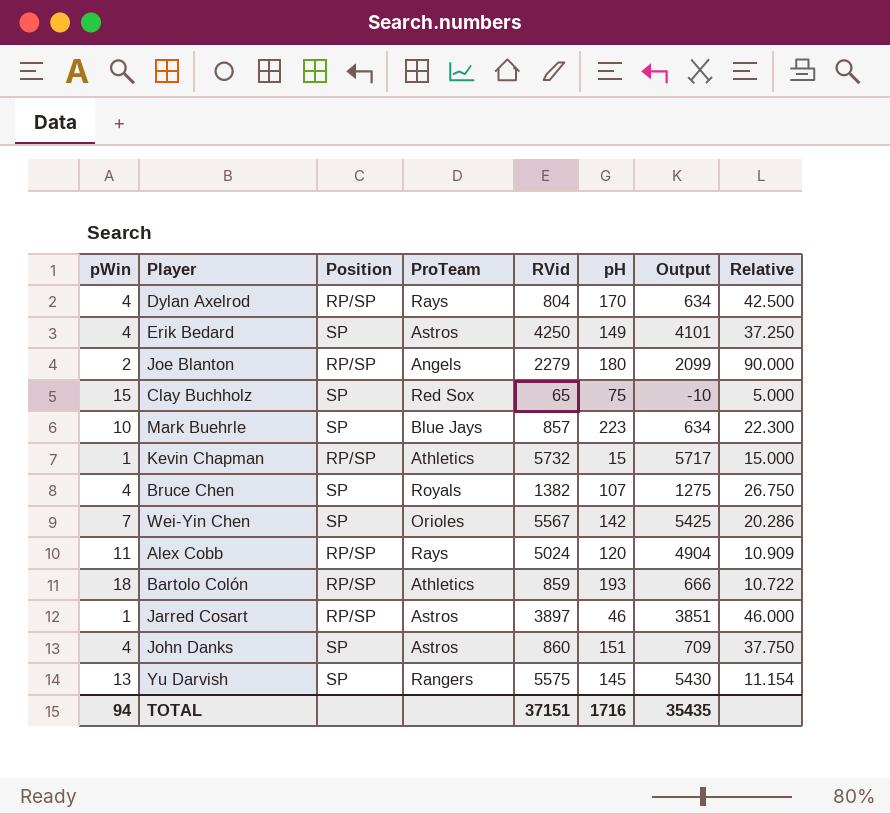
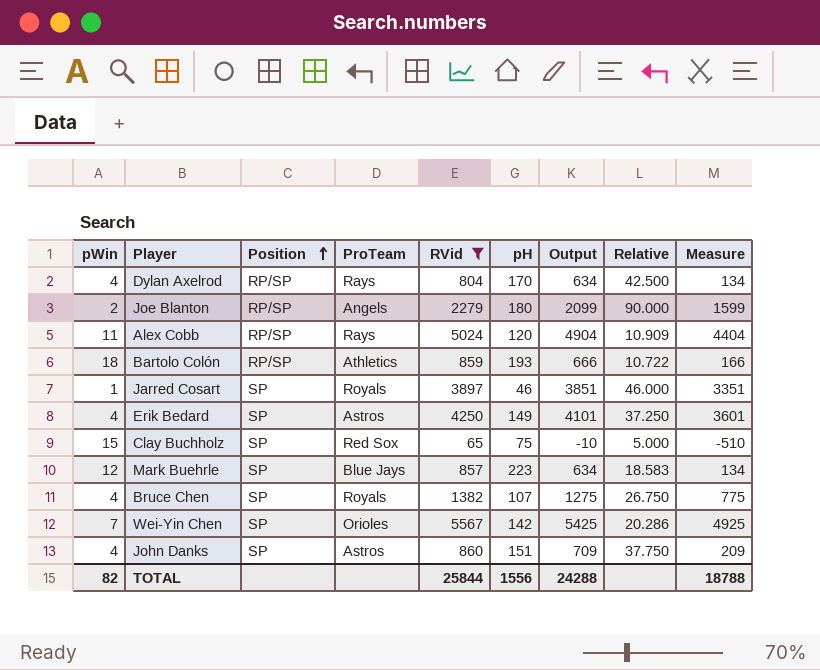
filter: none -> RVid <= 5567
row order: none -> Position ascending
column Measure | formula: none -> [Output] - 500
Jarred Cosart | Position: RP/SP -> SP
Jarred Cosart | ProTeam: Astros -> Royals
Mark Buehrle | pWin: 10 -> 12
Mark Buehrle | Relative: 22.300 -> 18.583
TOTAL | pWin: 94 -> 82
TOTAL | RVid: 37151 -> 25844
TOTAL | pH: 1716 -> 1556
TOTAL | Output: 35435 -> 24288

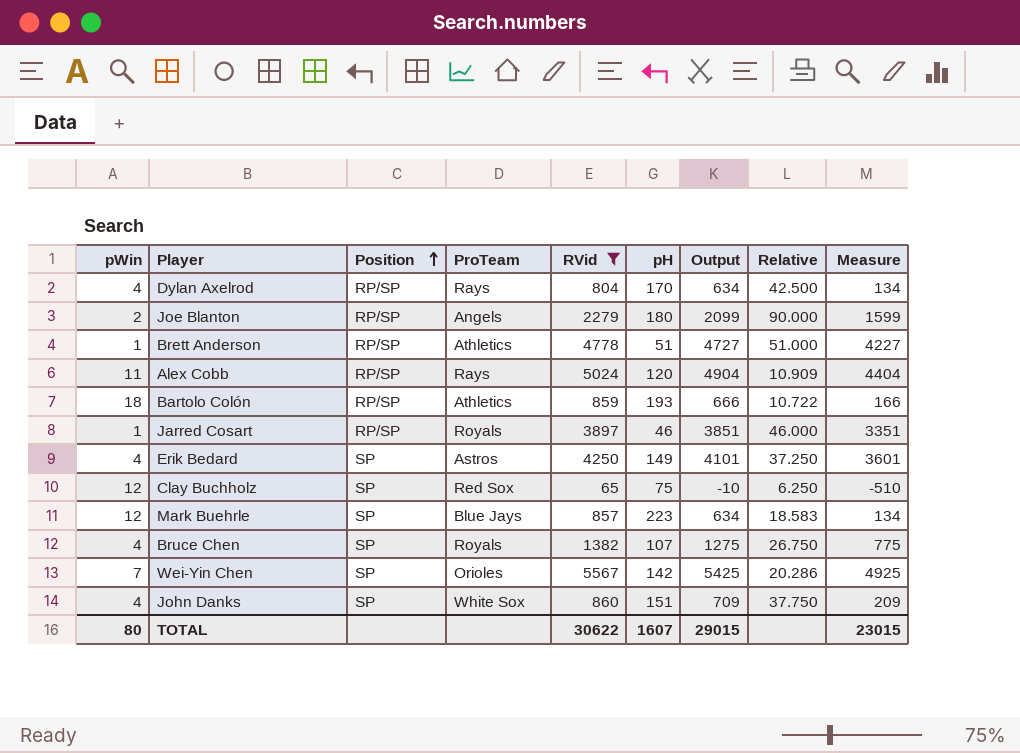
row Brett Anderson: none -> 1 | RP/SP | Athletics | 4778 | 51 | 4727 | 51.000 | 4227
Jarred Cosart | Position: SP -> RP/SP
Clay Buchholz | pWin: 15 -> 12
Clay Buchholz | Relative: 5.000 -> 6.250
John Danks | ProTeam: Astros -> White Sox
TOTAL | pWin: 82 -> 80
TOTAL | RVid: 25844 -> 30622
TOTAL | pH: 1556 -> 1607
TOTAL | Output: 24288 -> 29015
TOTAL | Measure: 18788 -> 23015

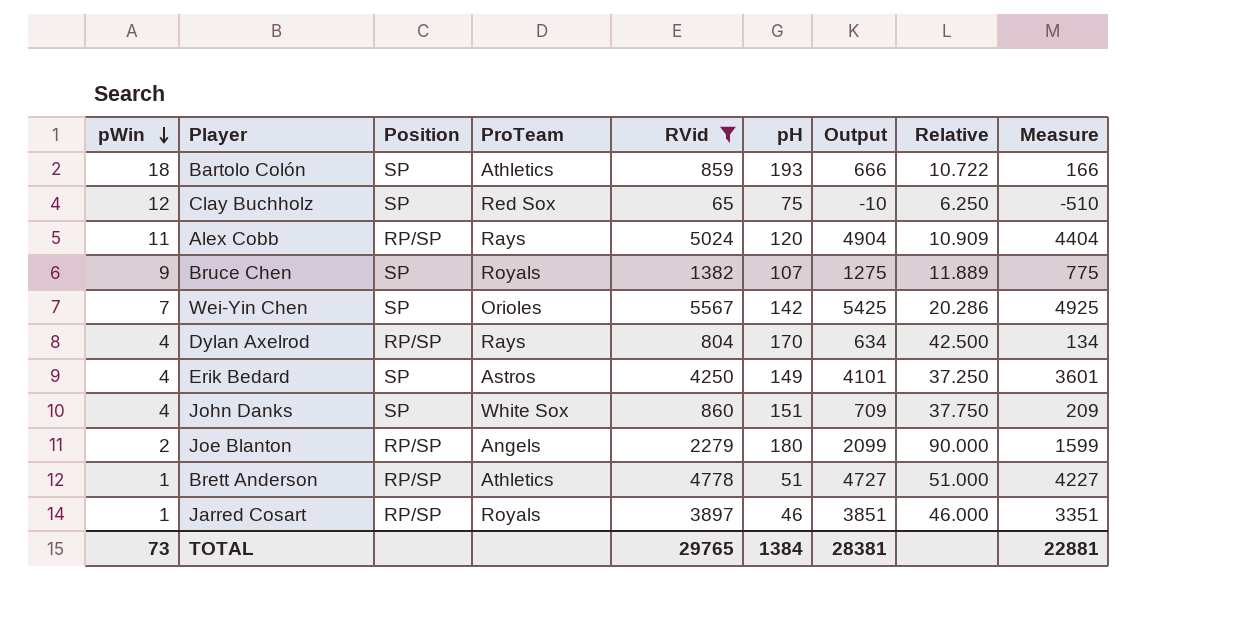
row order: Position ascending -> pWin descending
row Mark Buehrle: 12 | SP | Blue Jays | 857 | 223 | 634 | 18.583 | 134 -> none
Bartolo Colón | Position: RP/SP -> SP
Bruce Chen | pWin: 4 -> 9
Bruce Chen | Relative: 26.750 -> 11.889
TOTAL | pWin: 80 -> 73
TOTAL | RVid: 30622 -> 29765
TOTAL | pH: 1607 -> 1384
TOTAL | Output: 29015 -> 28381
TOTAL | Measure: 23015 -> 22881

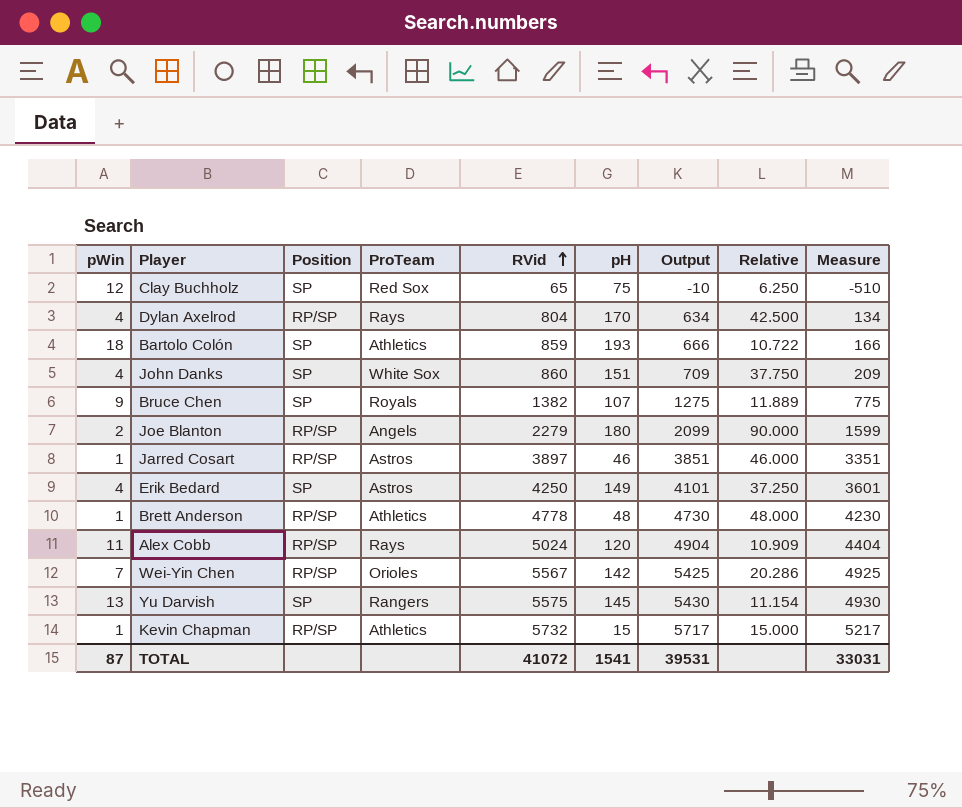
filter: RVid <= 5567 -> none
row order: pWin descending -> RVid ascending
Jarred Cosart | ProTeam: Royals -> Astros
Brett Anderson | pH: 51 -> 48
Brett Anderson | Output: 4727 -> 4730
Brett Anderson | Relative: 51.000 -> 48.000
Brett Anderson | Measure: 4227 -> 4230
Wei-Yin Chen | Position: SP -> RP/SP
TOTAL | pWin: 73 -> 87
TOTAL | RVid: 29765 -> 41072
TOTAL | pH: 1384 -> 1541
TOTAL | Output: 28381 -> 39531
TOTAL | Measure: 22881 -> 33031

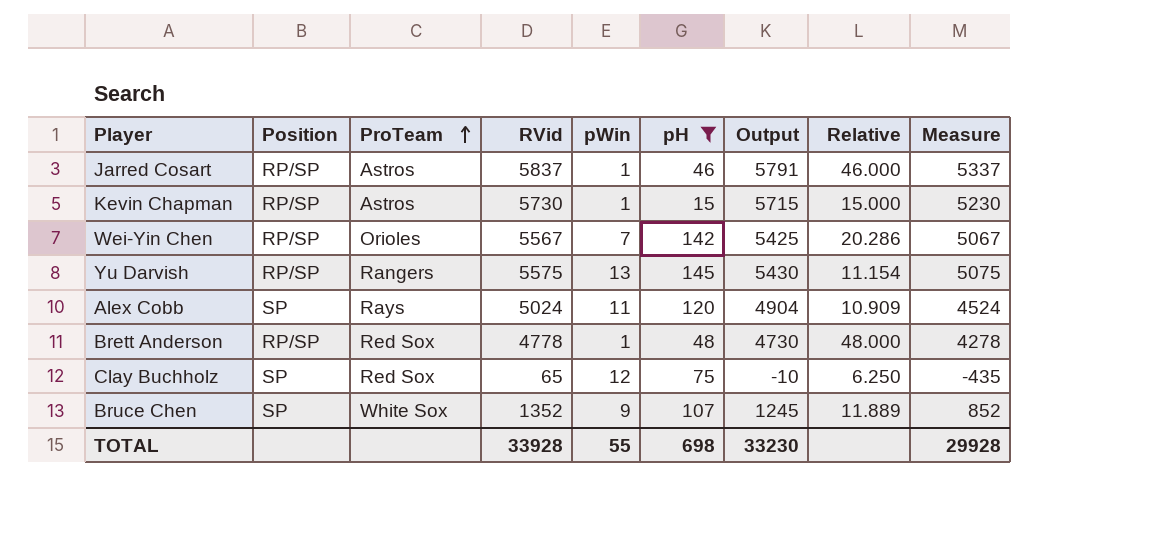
filter: none -> pH <= 145
row order: RVid ascending -> ProTeam ascending
column pWin | position: 1 -> 5
column Measure | formula: [Output] - 500 -> [RVid] - 500
Jarred Cosart | RVid: 3897 -> 5837
Jarred Cosart | Output: 3851 -> 5791
Kevin Chapman | ProTeam: Athletics -> Astros
Kevin Chapman | RVid: 5732 -> 5730
Kevin Chapman | Output: 5717 -> 5715
Yu Darvish | Position: SP -> RP/SP
Alex Cobb | Position: RP/SP -> SP
Brett Anderson | ProTeam: Athletics -> Red Sox
Bruce Chen | ProTeam: Royals -> White Sox
Bruce Chen | RVid: 1382 -> 1352
Bruce Chen | Output: 1275 -> 1245
TOTAL | RVid: 41072 -> 33928
TOTAL | pWin: 87 -> 55
TOTAL | pH: 1541 -> 698
TOTAL | Output: 39531 -> 33230
TOTAL | Measure: 33031 -> 29928

